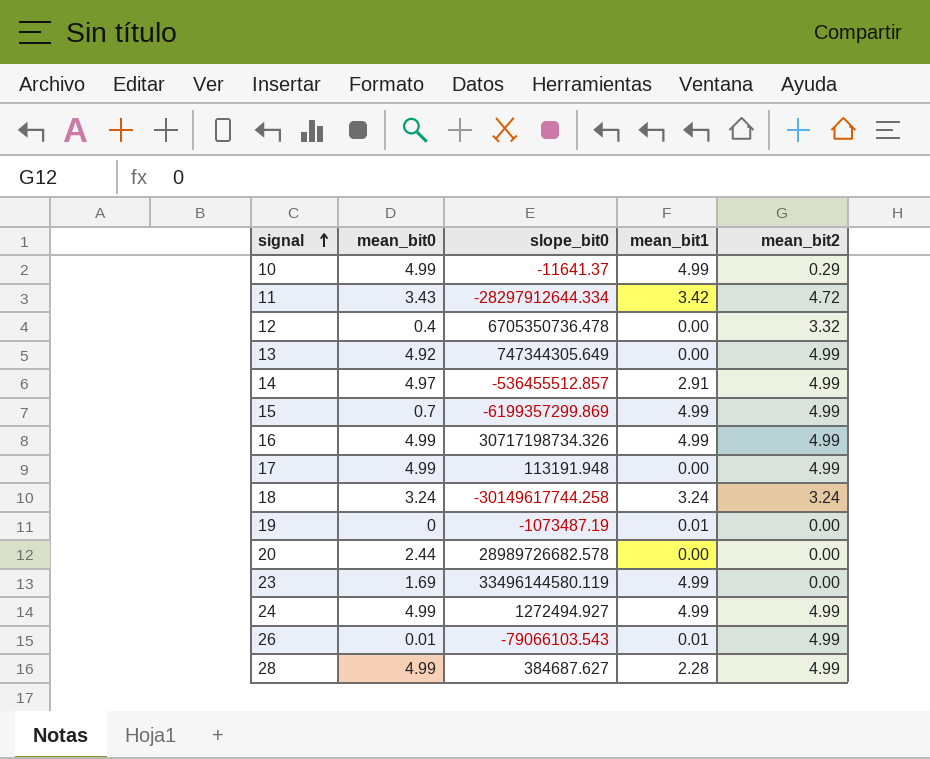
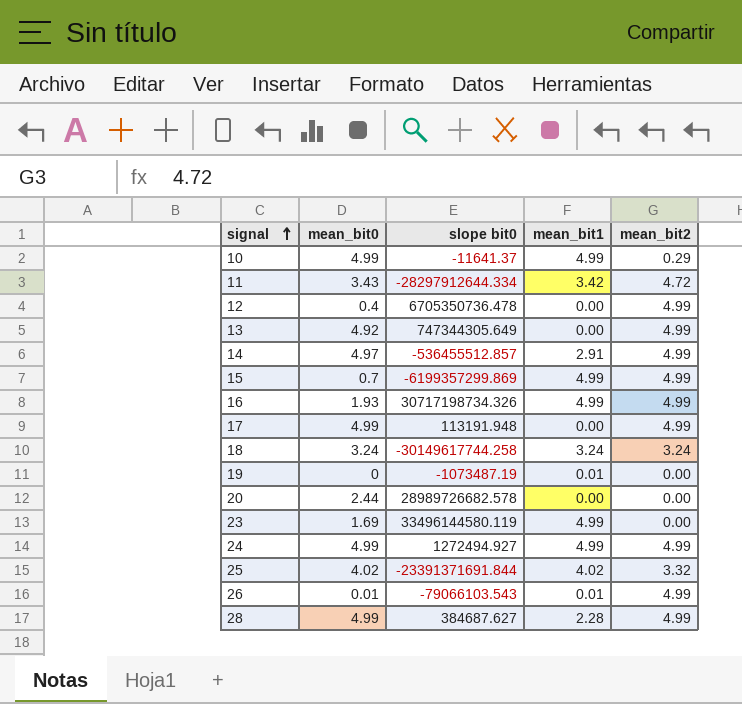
column name: slope_bit0 -> slope bit0
12 | mean_bit2: 3.32 -> 4.99
16 | mean_bit0: 4.99 -> 1.93
row 25: none -> 4.02 | -23391371691.844 | 4.02 | 3.32

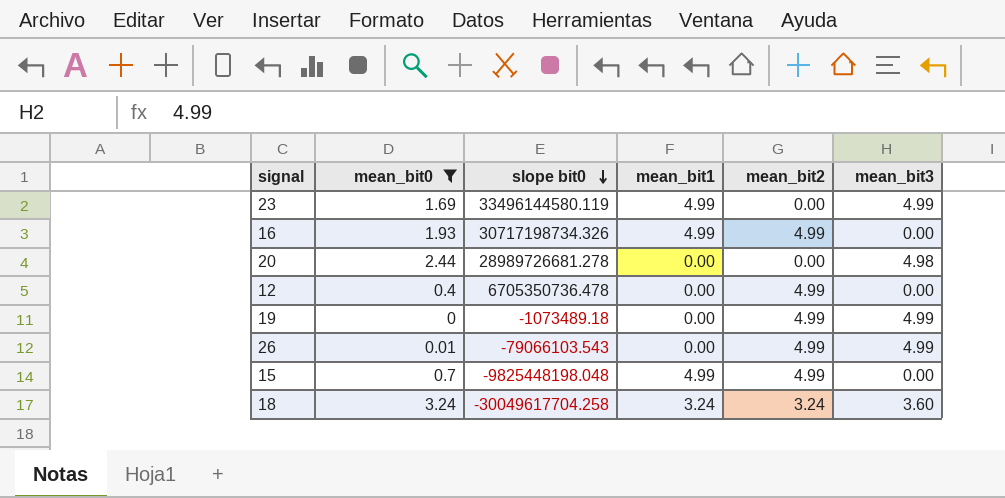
filter: none -> mean_bit0 <= 3.24
row order: signal ascending -> slope bit0 descending
column mean_bit3 | position: none -> 6
20 | slope bit0: 28989726682.578 -> 28989726681.278
19 | slope bit0: -1073487.19 -> -1073489.18
19 | mean_bit1: 0.01 -> 0.00
19 | mean_bit2: 0.00 -> 4.99
26 | mean_bit1: 0.01 -> 0.00
15 | slope bit0: -6199357299.869 -> -9825448198.048
18 | slope bit0: -30149617744.258 -> -30049617704.258

